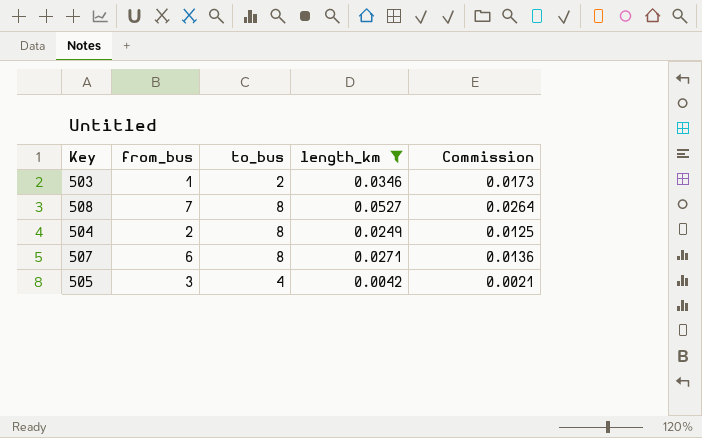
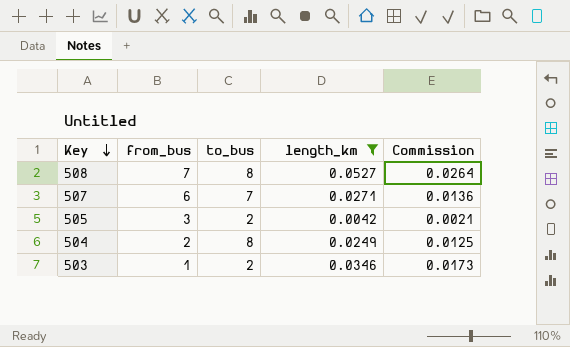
row order: none -> Key descending
507 | to_bus: 8 -> 7
505 | to_bus: 4 -> 2

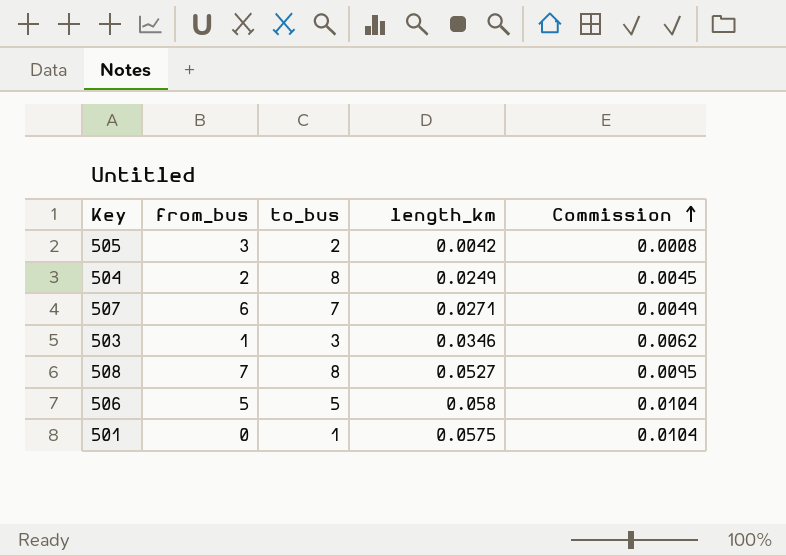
filter: length_km <= 0.0527 -> none
row order: Key descending -> Commission ascending
column Commission | formula: [length_km] * 0.5 -> [length_km] * 0.18
503 | to_bus: 2 -> 3

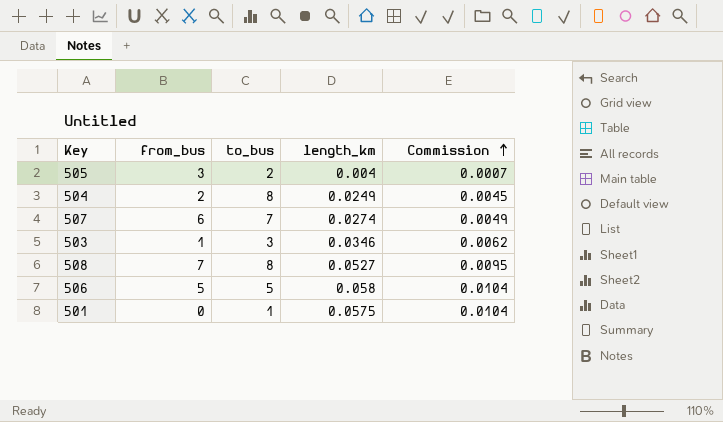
505 | length_km: 0.0042 -> 0.004
505 | Commission: 0.0008 -> 0.0007
507 | length_km: 0.0271 -> 0.0274

